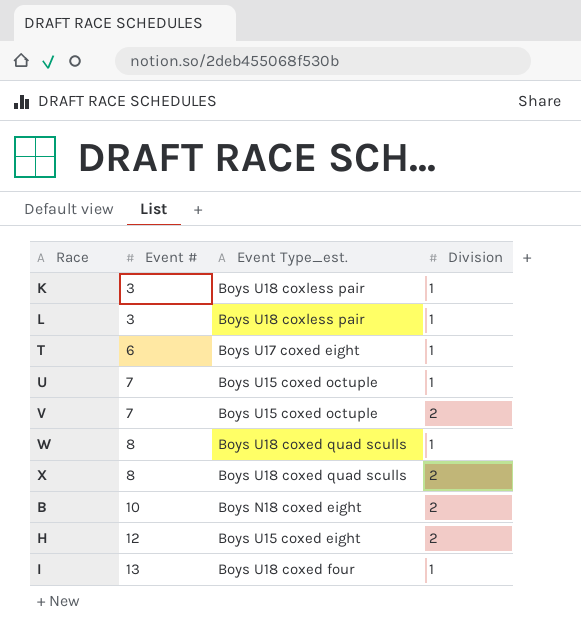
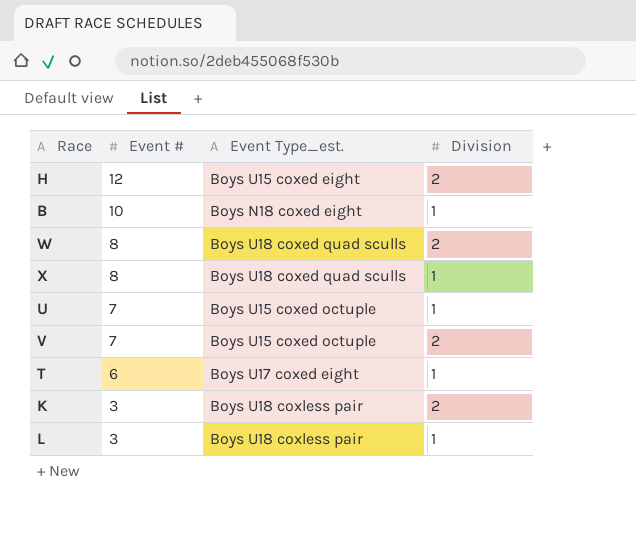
row order: Event # ascending -> Event # descending
row I: 13 | Boys U18 coxed four | 1 -> none
B | Division: 2 -> 1
W | Division: 1 -> 2
X | Division: 2 -> 1
K | Division: 1 -> 2

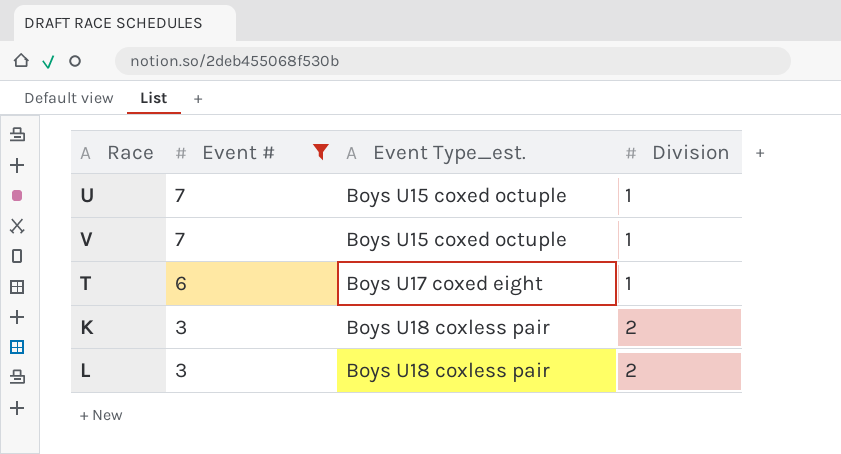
filter: none -> Event # <= 7
V | Division: 2 -> 1
L | Division: 1 -> 2

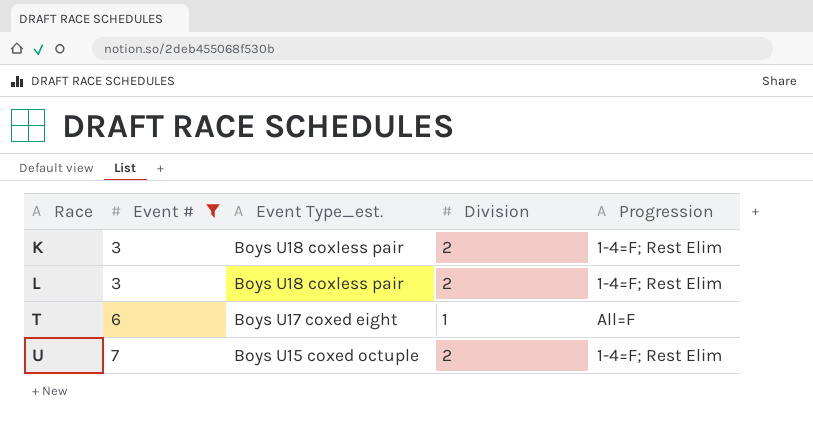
row order: Event # descending -> Race ascending
column Progression | position: none -> 5
row V: 7 | Boys U15 coxed octuple | 1 -> none
U | Division: 1 -> 2

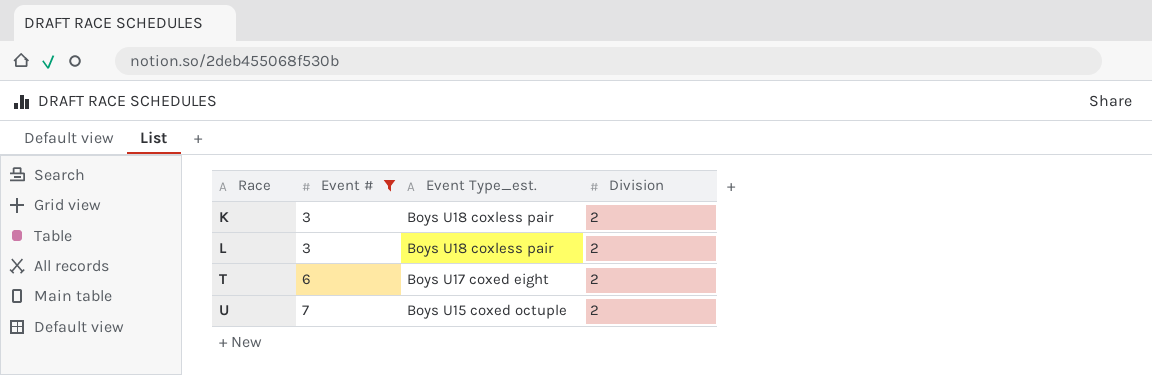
column Progression | position: 5 -> none
T | Division: 1 -> 2

